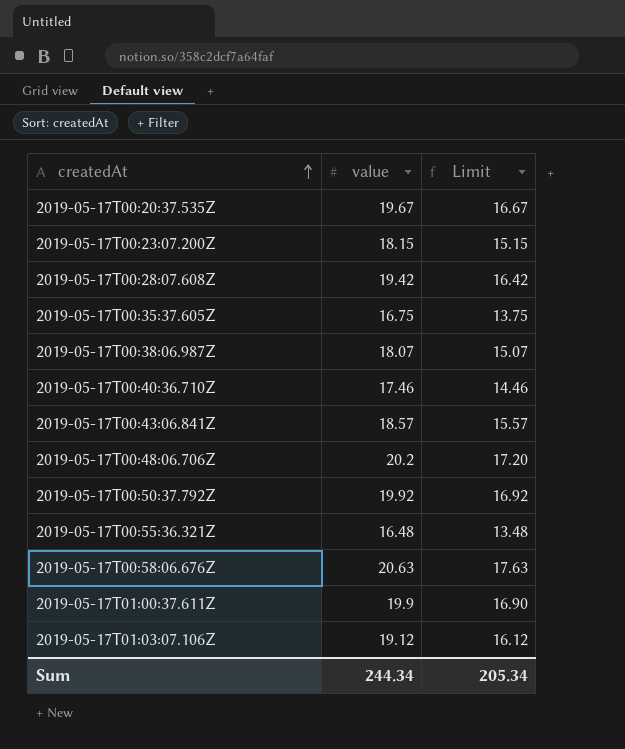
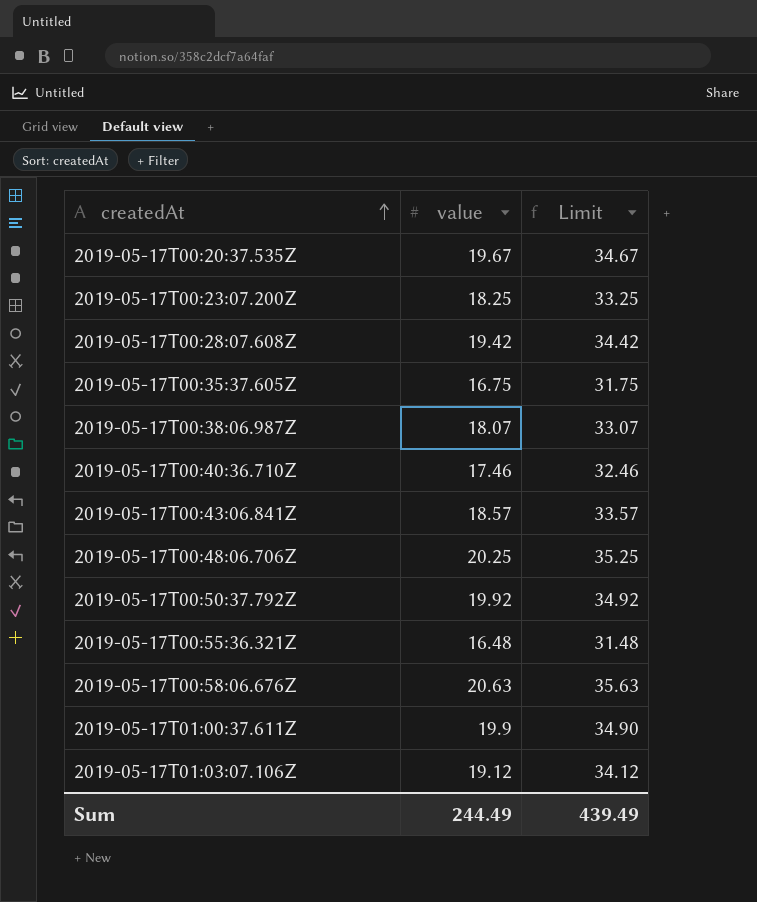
column Limit | formula: [value] - 3 -> [value] + 15
2019-05-17T00:23:07.200Z | value: 18.15 -> 18.25
2019-05-17T00:48:06.706Z | value: 20.2 -> 20.25
Sum | value: 244.34 -> 244.49
Sum | Limit: 205.34 -> 439.49

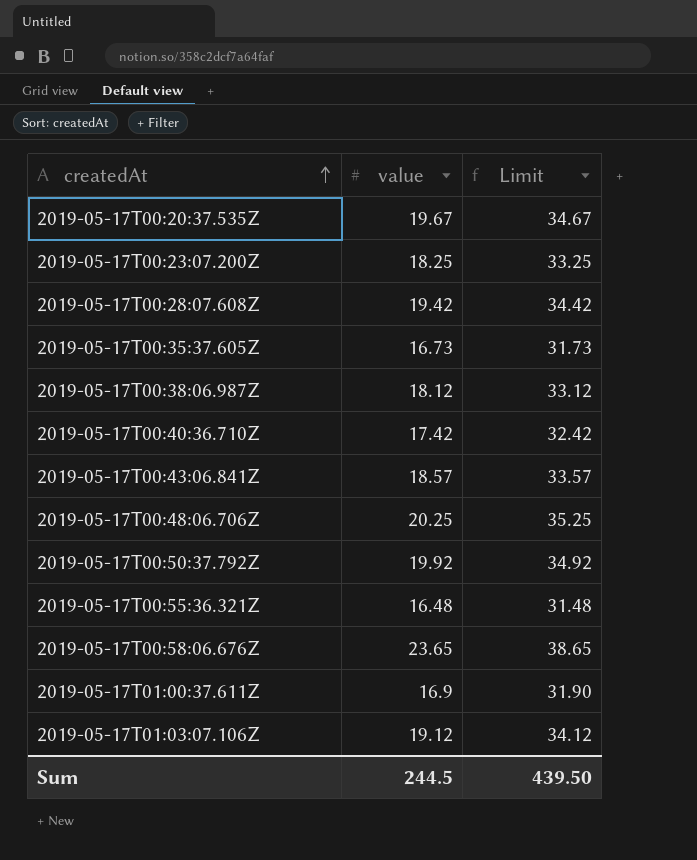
2019-05-17T00:35:37.605Z | value: 16.75 -> 16.73
2019-05-17T00:35:37.605Z | Limit: 31.75 -> 31.73
2019-05-17T00:38:06.987Z | value: 18.07 -> 18.12
2019-05-17T00:38:06.987Z | Limit: 33.07 -> 33.12
2019-05-17T00:40:36.710Z | value: 17.46 -> 17.42
2019-05-17T00:40:36.710Z | Limit: 32.46 -> 32.42
2019-05-17T00:58:06.676Z | value: 20.63 -> 23.65
2019-05-17T00:58:06.676Z | Limit: 35.63 -> 38.65
2019-05-17T01:00:37.611Z | value: 19.9 -> 16.9
2019-05-17T01:00:37.611Z | Limit: 34.90 -> 31.90
Sum | value: 244.49 -> 244.5
Sum | Limit: 439.49 -> 439.50

